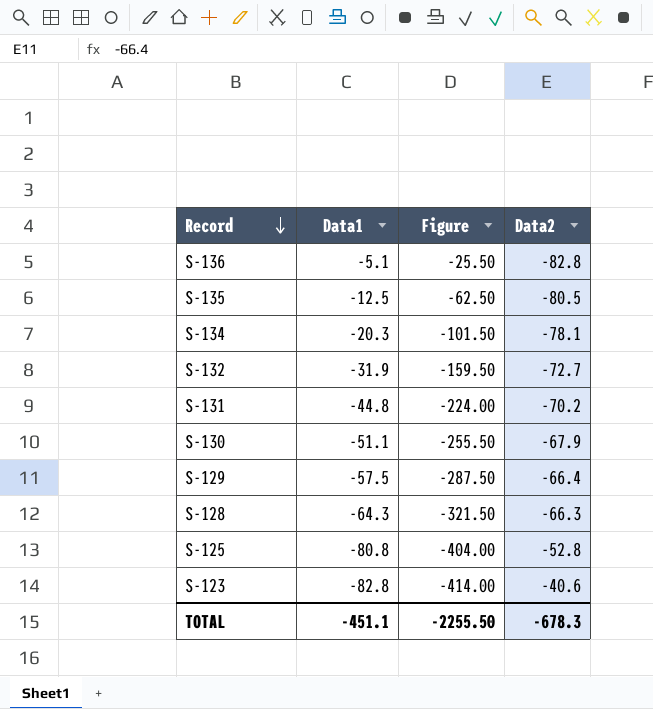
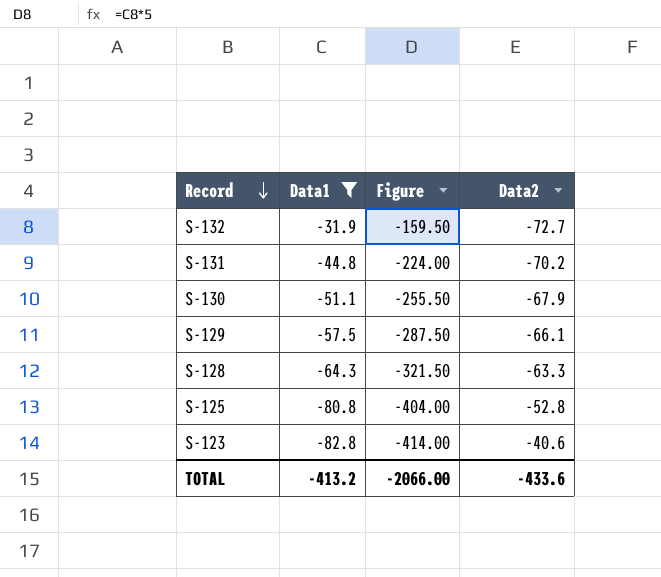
filter: none -> Data1 <= -31.9
S-129 | Data2: -66.4 -> -66.1
S-128 | Data2: -66.3 -> -63.3
TOTAL | Data1: -451.1 -> -413.2
TOTAL | Figure: -2255.50 -> -2066.00
TOTAL | Data2: -678.3 -> -433.6

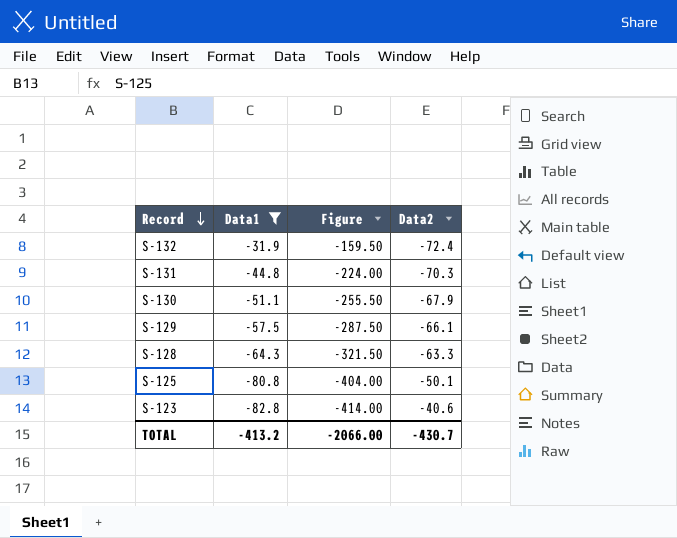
S-132 | Data2: -72.7 -> -72.4
S-131 | Data2: -70.2 -> -70.3
S-125 | Data2: -52.8 -> -50.1
TOTAL | Data2: -433.6 -> -430.7

